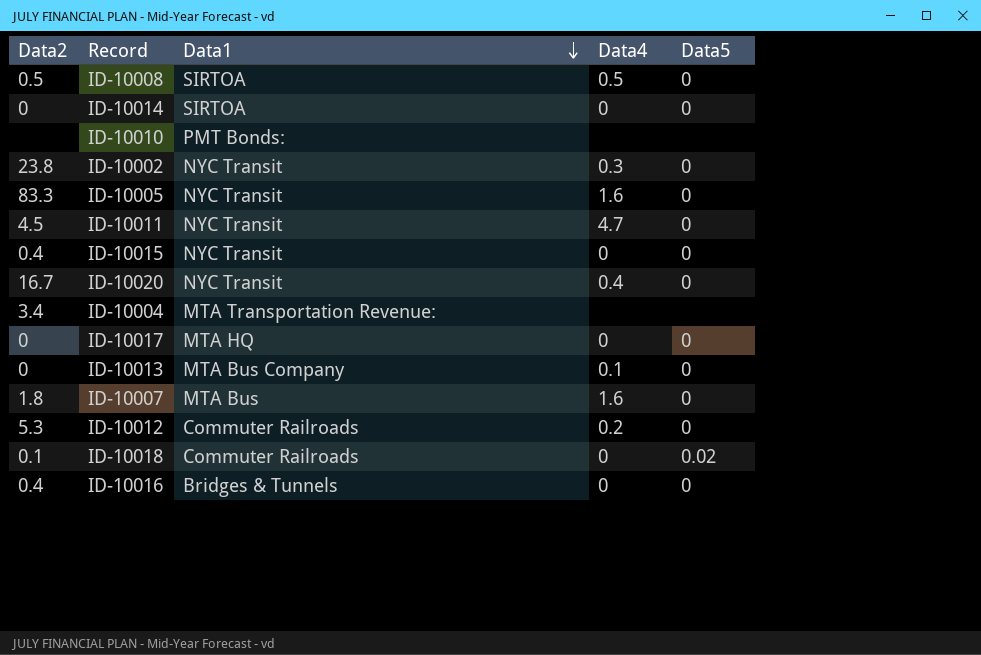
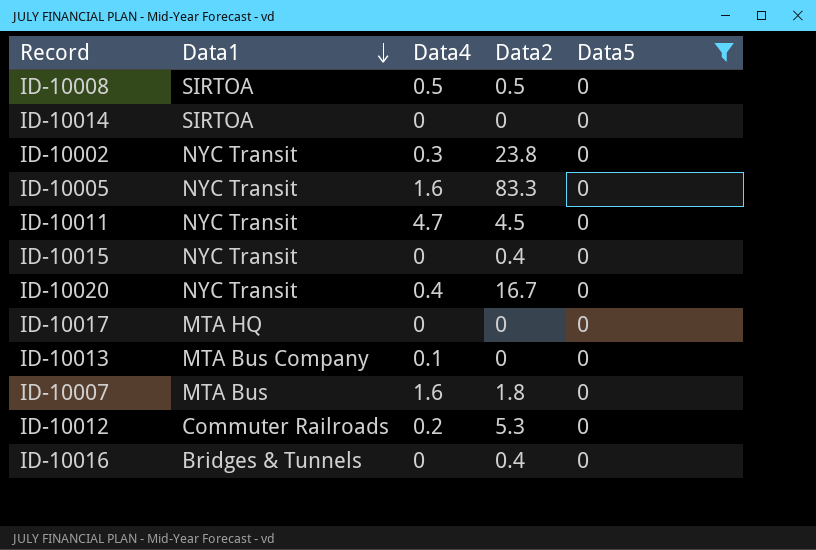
filter: none -> Data5 = 0
column Data2 | position: 1 -> 4

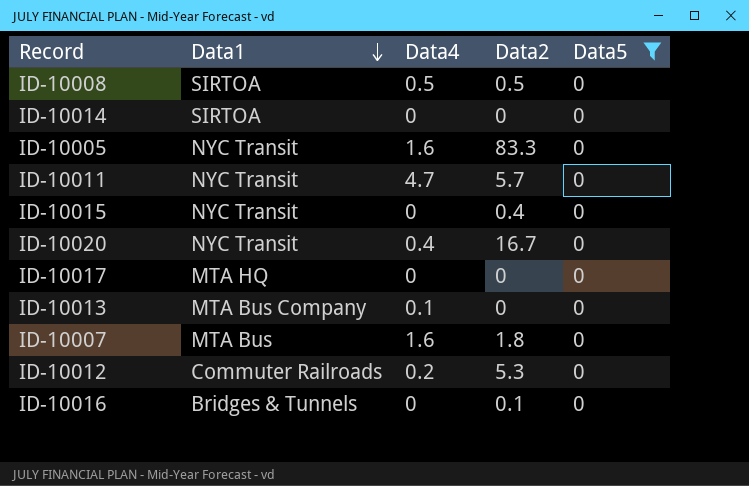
row ID-10002: NYC Transit | 0.3 | 23.8 | 0 -> none
ID-10011 | Data2: 4.5 -> 5.7
ID-10016 | Data2: 0.4 -> 0.1

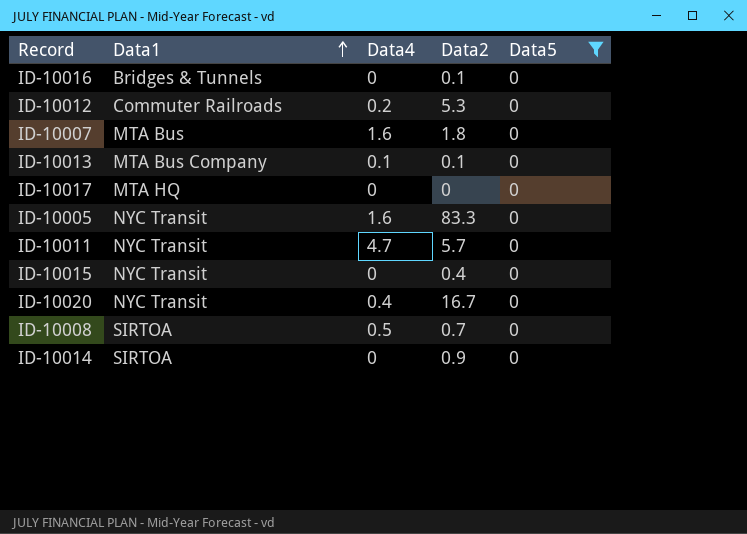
row order: Data1 descending -> Data1 ascending
ID-10013 | Data2: 0 -> 0.1
ID-10008 | Data2: 0.5 -> 0.7
ID-10014 | Data2: 0 -> 0.9

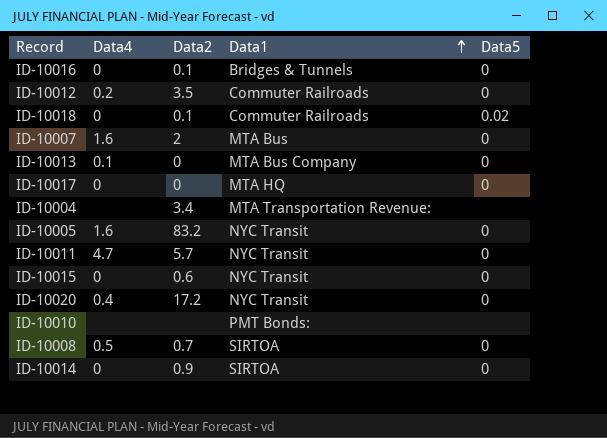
filter: Data5 = 0 -> none
column Data1 | position: 2 -> 4
ID-10012 | Data2: 5.3 -> 3.5
ID-10007 | Data2: 1.8 -> 2
ID-10013 | Data2: 0.1 -> 0
ID-10005 | Data2: 83.3 -> 83.2
ID-10015 | Data2: 0.4 -> 0.6
ID-10020 | Data2: 16.7 -> 17.2

